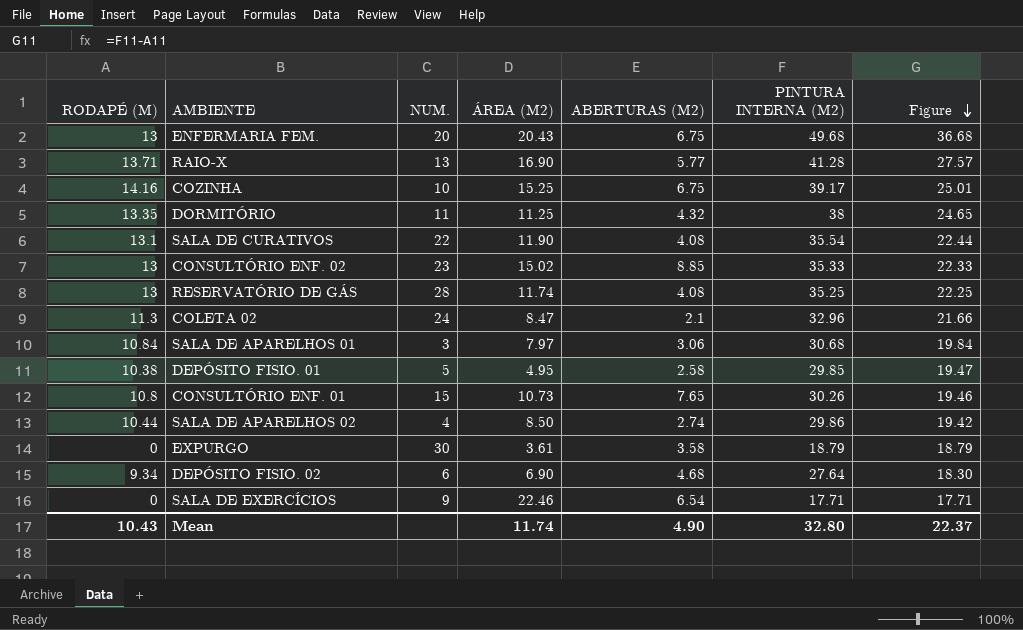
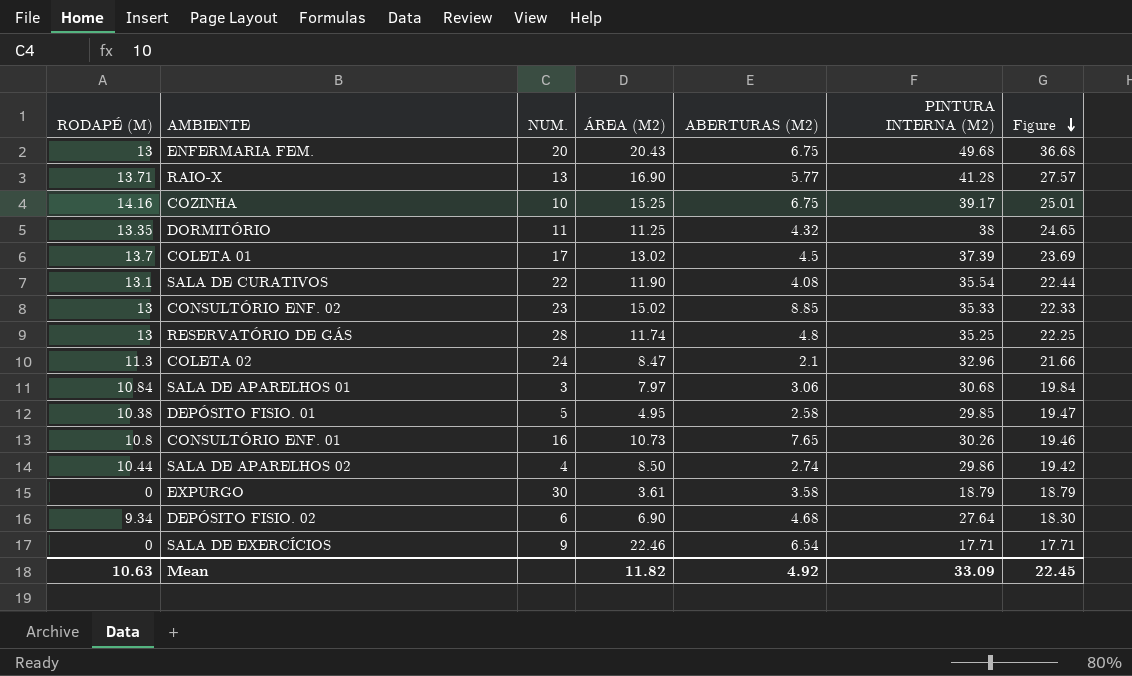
row COLETA 01: none -> 13.7 | 17 | 13.02 | 4.5 | 37.39 | 23.69
RESERVATÓRIO DE GÁS | ABERTURAS (M2): 4.08 -> 4.8
CONSULTÓRIO ENF. 01 | NUM.: 15 -> 16
Mean | RODAPÉ (M): 10.43 -> 10.63
Mean | ÁREA (M2): 11.74 -> 11.82
Mean | ABERTURAS (M2): 4.90 -> 4.92
Mean | PINTURA INTERNA (M2): 32.80 -> 33.09
Mean | Figure: 22.37 -> 22.45

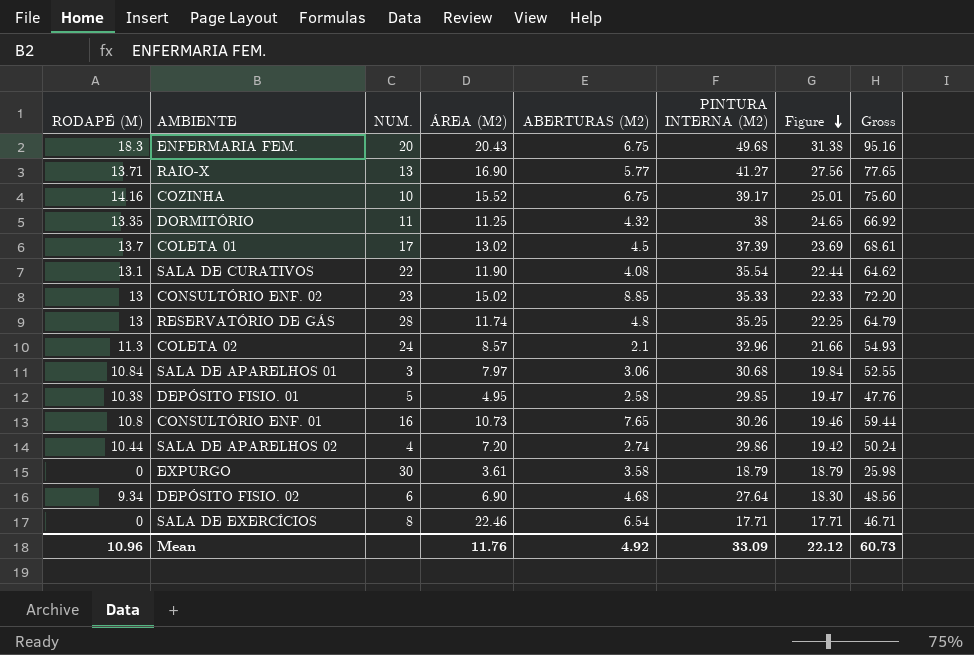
column Gross | formula: none -> [RODAPÉ (M)] + [ÁREA (M2)] + [ABERTURAS (M2)] + [PINTURA INTERNA (M2)]
ENFERMARIA FEM. | RODAPÉ (M): 13 -> 18.3
ENFERMARIA FEM. | Figure: 36.68 -> 31.38
RAIO-X | PINTURA INTERNA (M2): 41.28 -> 41.27
RAIO-X | Figure: 27.57 -> 27.56
COZINHA | ÁREA (M2): 15.25 -> 15.52
COLETA 02 | ÁREA (M2): 8.47 -> 8.57
SALA DE APARELHOS 02 | ÁREA (M2): 8.50 -> 7.20
SALA DE EXERCÍCIOS | NUM.: 9 -> 8
Mean | RODAPÉ (M): 10.63 -> 10.96
Mean | ÁREA (M2): 11.82 -> 11.76
Mean | Figure: 22.45 -> 22.12

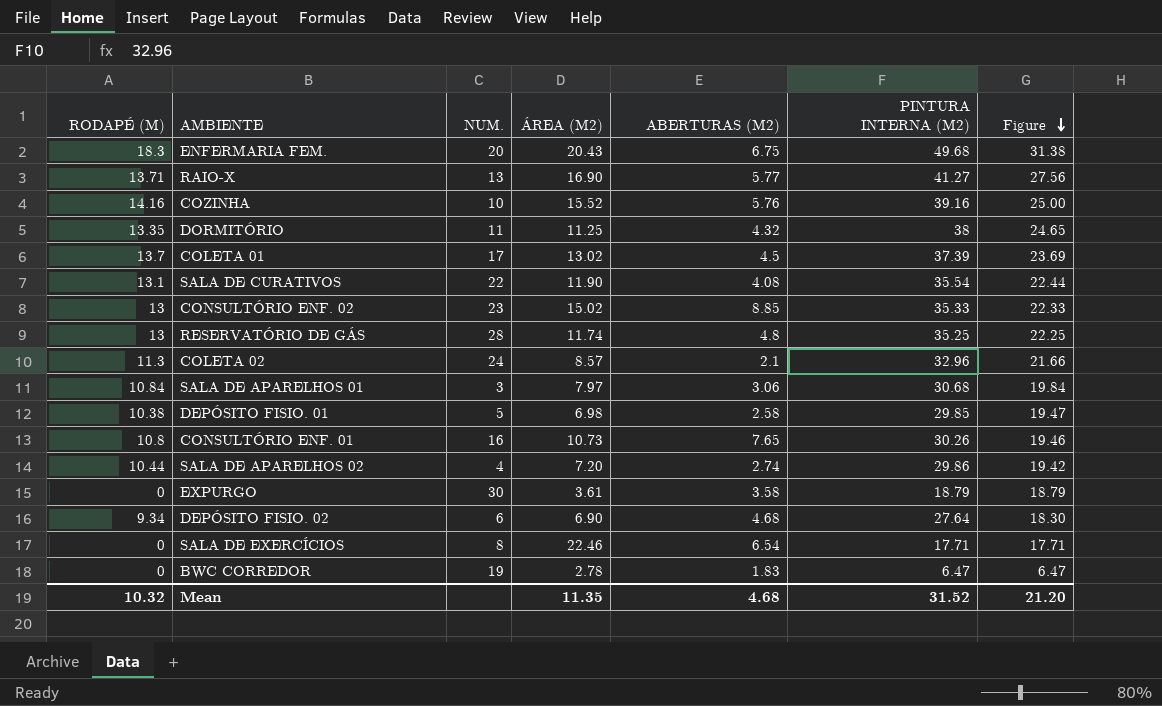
column Gross | formula: [RODAPÉ (M)] + [ÁREA (M2)] + [ABERTURAS (M2)] + [PINTURA INTERNA (M2)] -> none
COZINHA | ABERTURAS (M2): 6.75 -> 5.76
COZINHA | PINTURA INTERNA (M2): 39.17 -> 39.16
COZINHA | Figure: 25.01 -> 25.00
DEPÓSITO FISIO. 01 | ÁREA (M2): 4.95 -> 6.98
row BWC CORREDOR: none -> 0 | 19 | 2.78 | 1.83 | 6.47 | 6.47
Mean | RODAPÉ (M): 10.96 -> 10.32
Mean | ÁREA (M2): 11.76 -> 11.35
Mean | ABERTURAS (M2): 4.92 -> 4.68
Mean | PINTURA INTERNA (M2): 33.09 -> 31.52
Mean | Figure: 22.12 -> 21.20

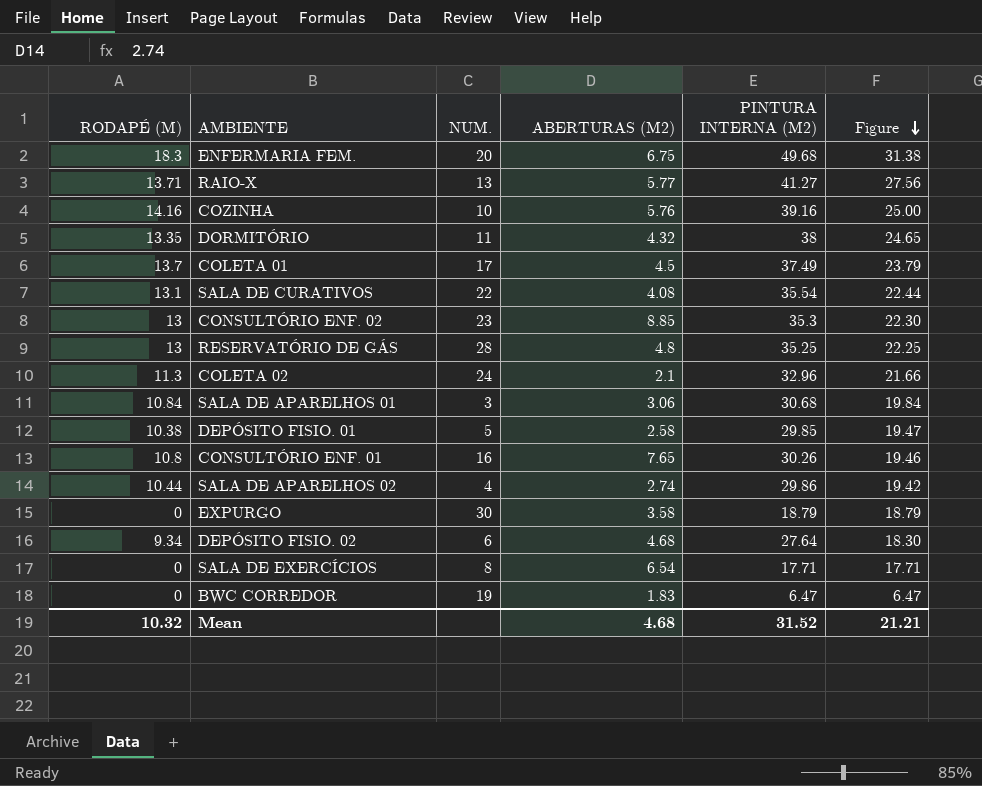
column ÁREA (M2) | position: 4 -> none
COLETA 01 | PINTURA INTERNA (M2): 37.39 -> 37.49
COLETA 01 | Figure: 23.69 -> 23.79
CONSULTÓRIO ENF. 02 | PINTURA INTERNA (M2): 35.33 -> 35.3
CONSULTÓRIO ENF. 02 | Figure: 22.33 -> 22.30
Mean | Figure: 21.20 -> 21.21

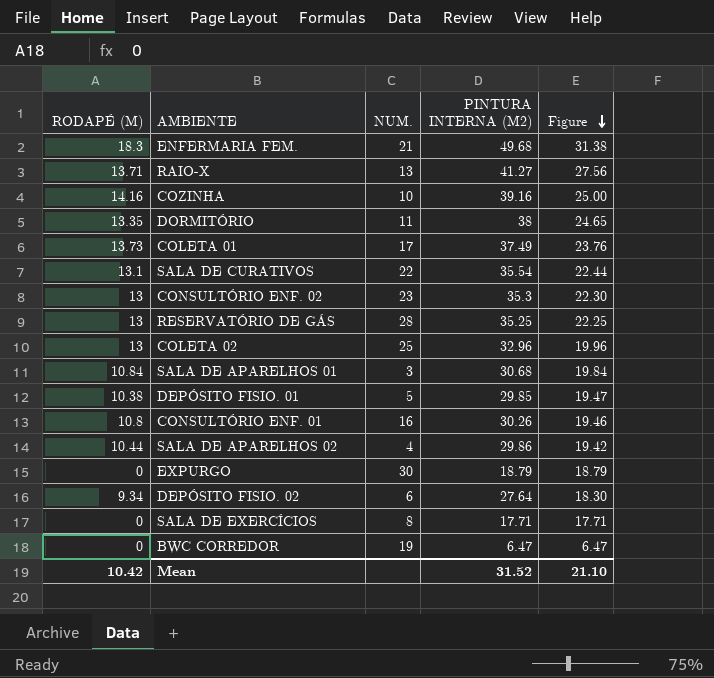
column ABERTURAS (M2) | position: 4 -> none
ENFERMARIA FEM. | NUM.: 20 -> 21
COLETA 01 | RODAPÉ (M): 13.7 -> 13.73
COLETA 01 | Figure: 23.79 -> 23.76
COLETA 02 | RODAPÉ (M): 11.3 -> 13
COLETA 02 | NUM.: 24 -> 25
COLETA 02 | Figure: 21.66 -> 19.96
Mean | RODAPÉ (M): 10.32 -> 10.42
Mean | Figure: 21.21 -> 21.10

